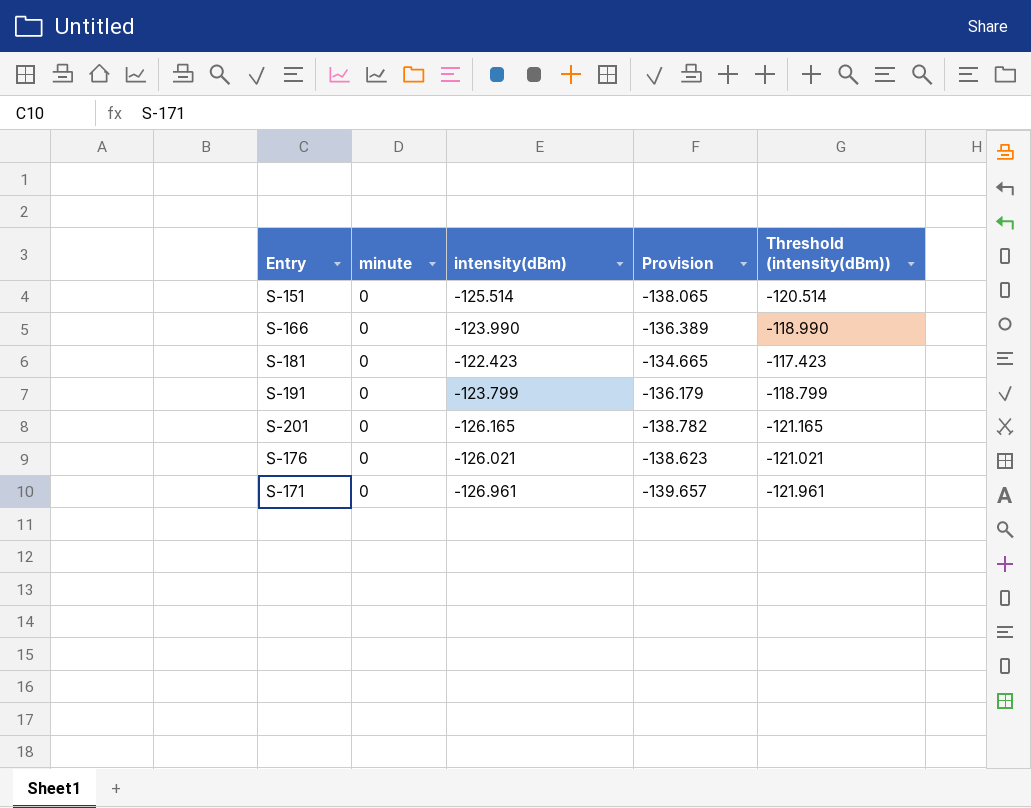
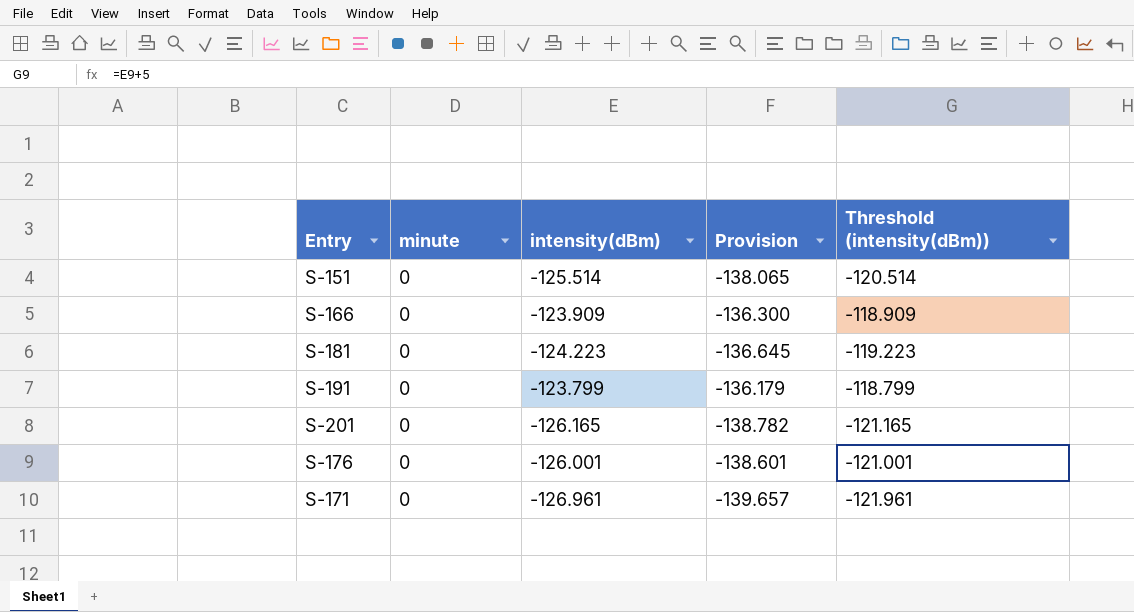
S-166 | intensity(dBm): -123.990 -> -123.909
S-166 | Provision: -136.389 -> -136.300
S-166 | Threshold (intensity(dBm)): -118.990 -> -118.909
S-181 | intensity(dBm): -122.423 -> -124.223
S-181 | Provision: -134.665 -> -136.645
S-181 | Threshold (intensity(dBm)): -117.423 -> -119.223
S-176 | intensity(dBm): -126.021 -> -126.001
S-176 | Provision: -138.623 -> -138.601
S-176 | Threshold (intensity(dBm)): -121.021 -> -121.001

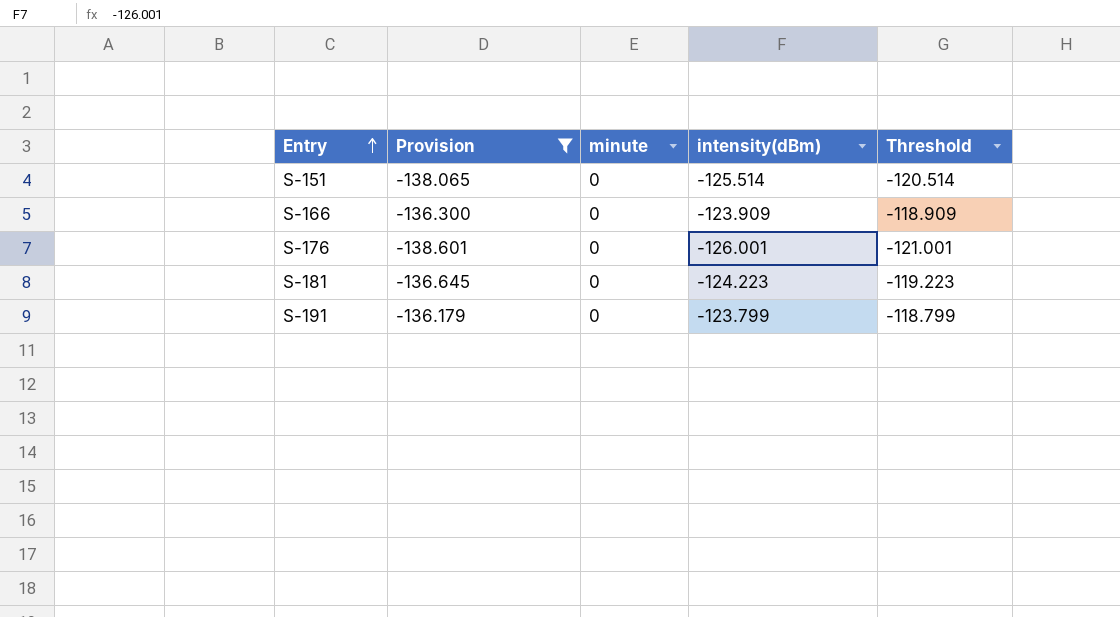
filter: none -> Provision >= -138.601
row order: none -> Entry ascending
column Provision | position: 4 -> 2
column name: Threshold (intensity(dBm)) -> Threshold

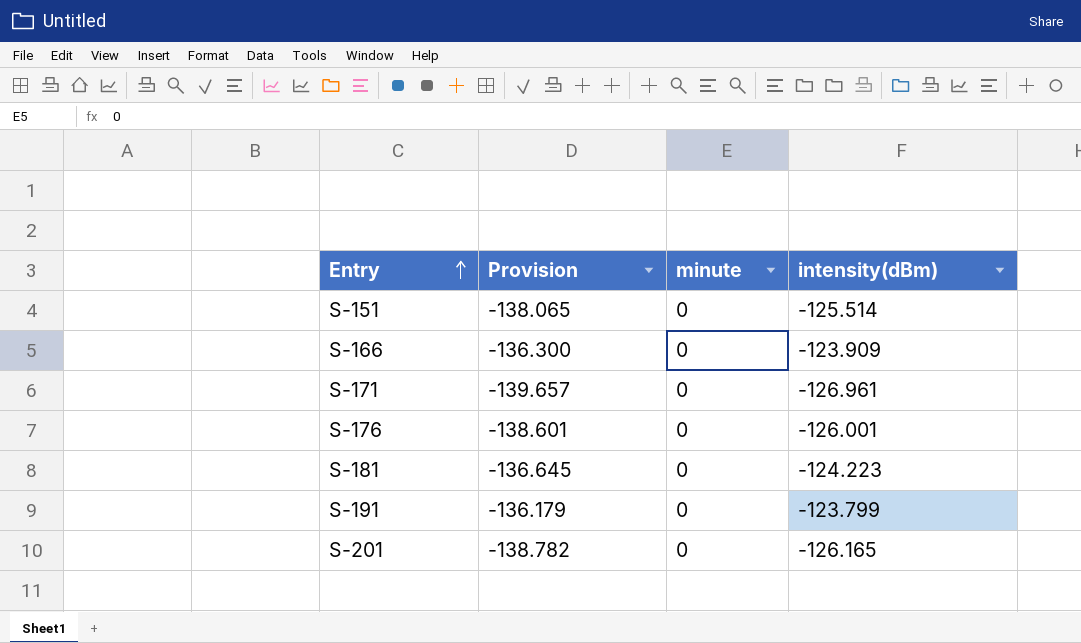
filter: Provision >= -138.601 -> none
column Threshold | formula: [intensity(dBm)] + 5 -> none

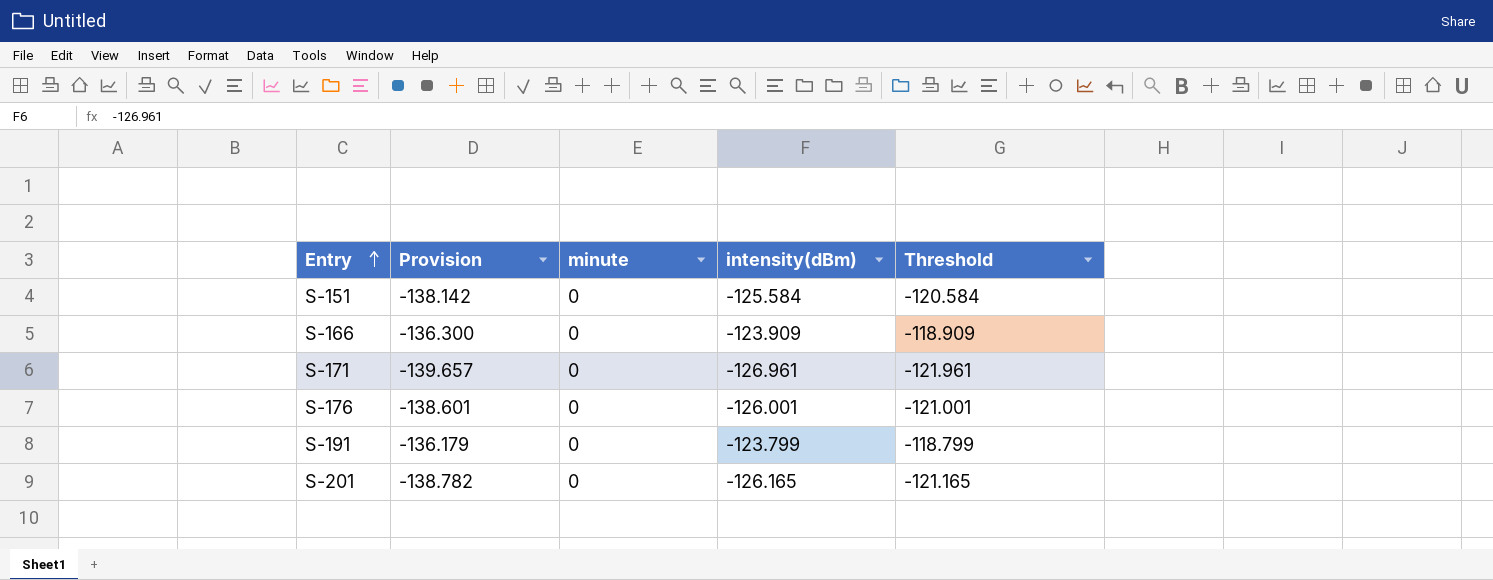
column Threshold | formula: none -> [intensity(dBm)] + 5
row S-181: -136.645 | 0 | -124.223 -> none
S-151 | Provision: -138.065 -> -138.142
S-151 | intensity(dBm): -125.514 -> -125.584

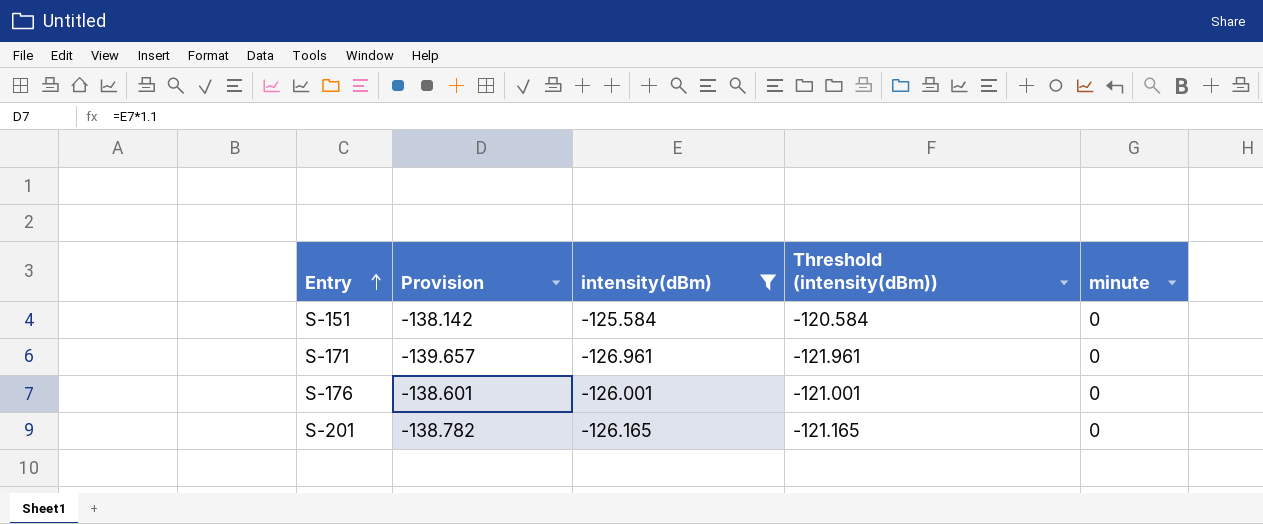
filter: none -> intensity(dBm) <= -125.584
column name: Threshold -> Threshold (intensity(dBm))
column minute | position: 3 -> 5

